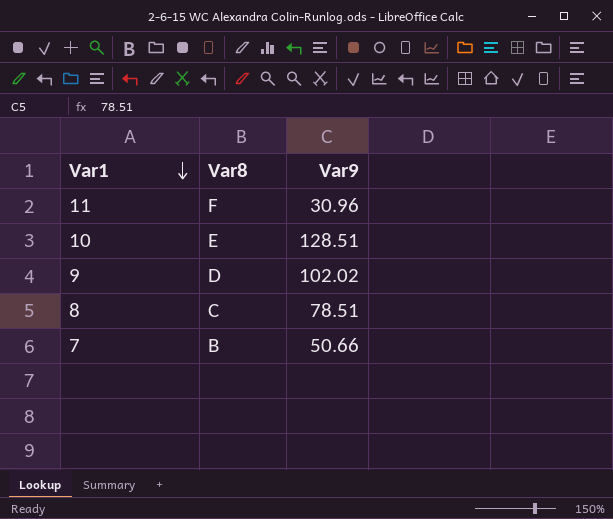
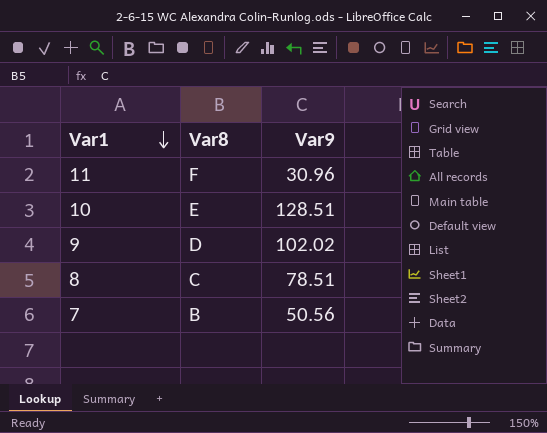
7 | Var9: 50.66 -> 50.56

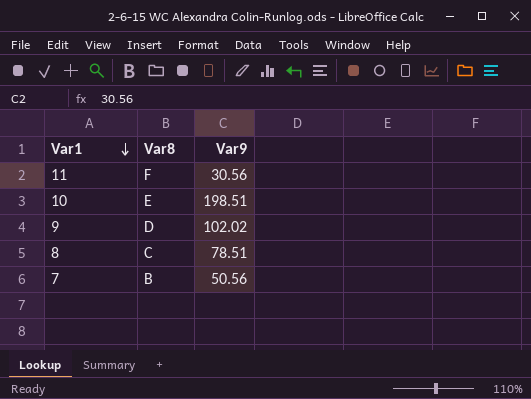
11 | Var9: 30.96 -> 30.56
10 | Var9: 128.51 -> 198.51

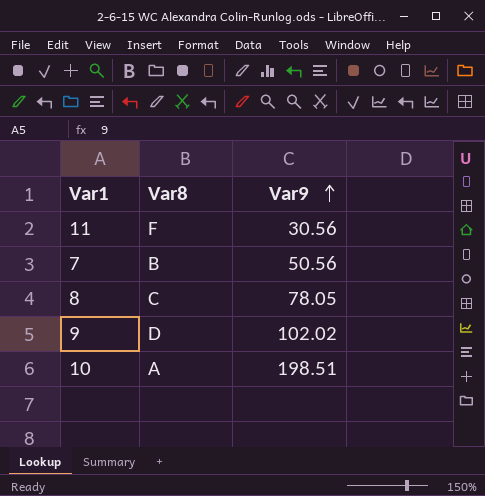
row order: Var1 descending -> Var9 ascending
8 | Var9: 78.51 -> 78.05
10 | Var8: E -> A

